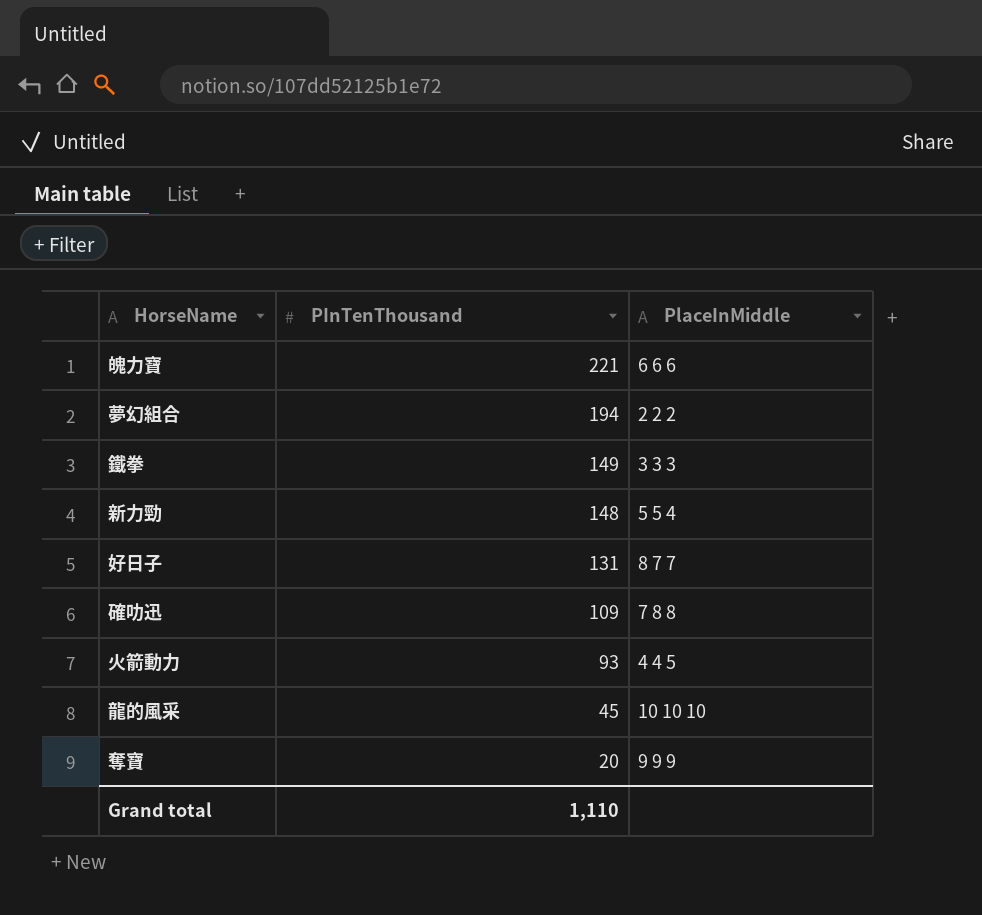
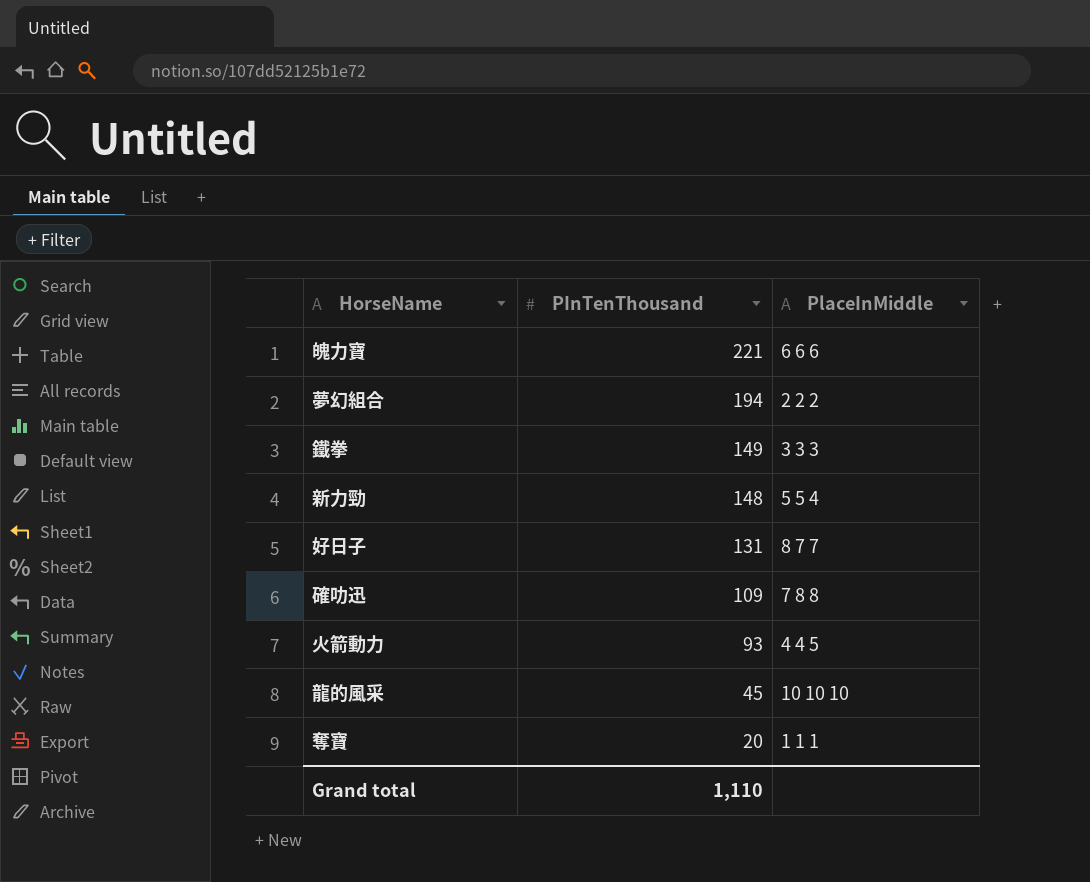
奪寶 | PlaceInMiddle: 9 9 9 -> 1 1 1

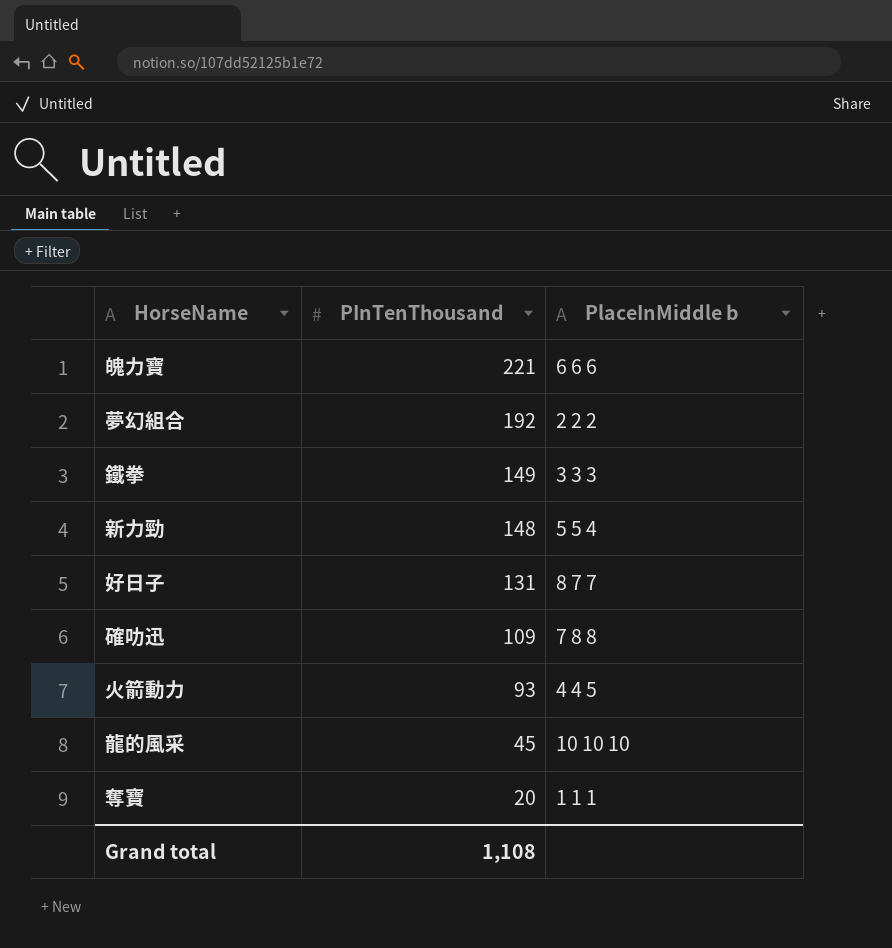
column name: PlaceInMiddle -> PlaceInMiddle b
夢幻組合 | PInTenThousand: 194 -> 192
Grand total | PInTenThousand: 1,110 -> 1,108

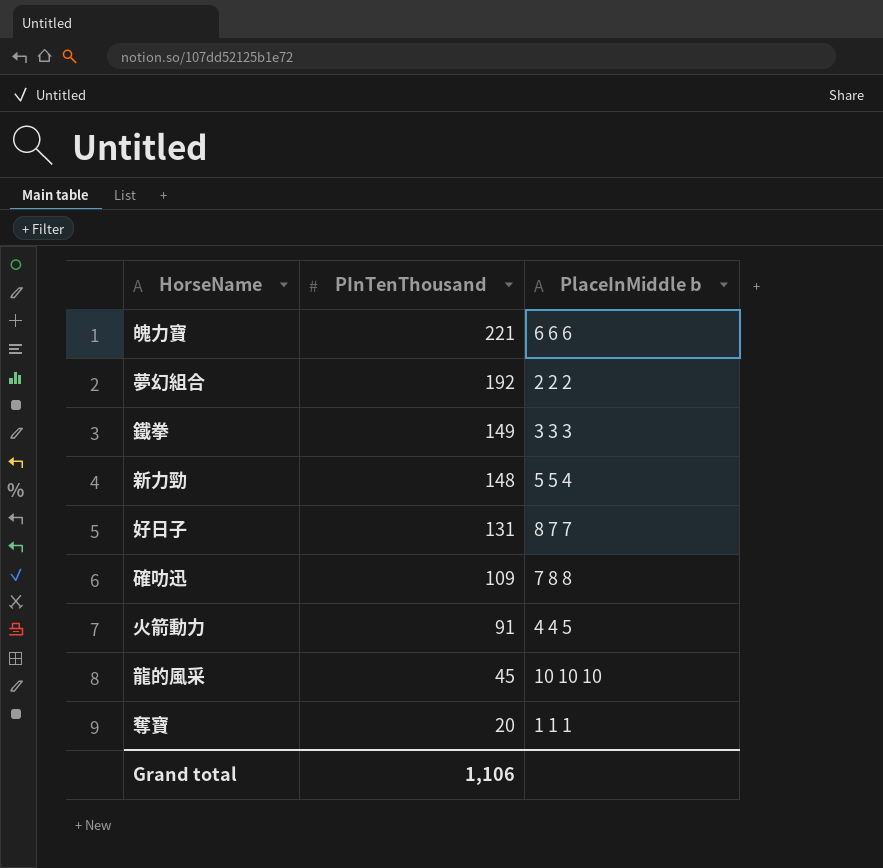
火箭動力 | PInTenThousand: 93 -> 91
Grand total | PInTenThousand: 1,108 -> 1,106

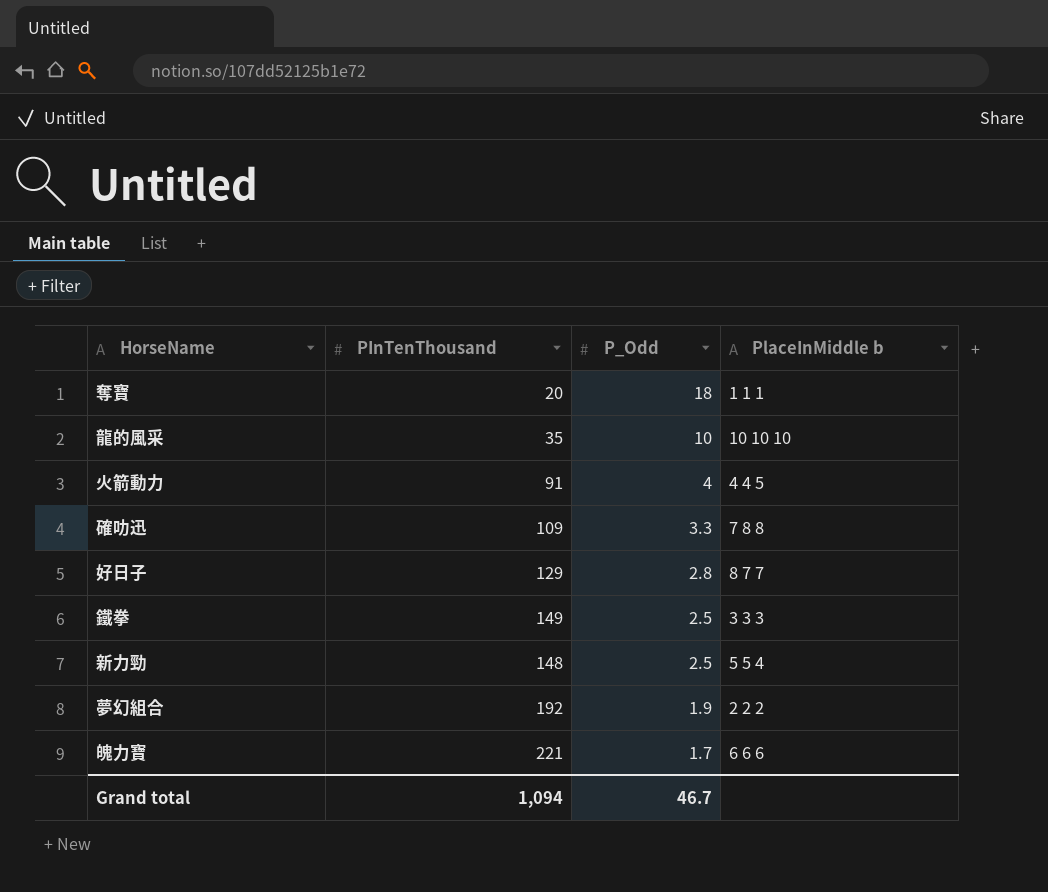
row order: PInTenThousand descending -> P_Odd descending
column P_Odd | position: none -> 3
龍的風采 | PInTenThousand: 45 -> 35
好日子 | PInTenThousand: 131 -> 129
Grand total | PInTenThousand: 1,106 -> 1,094

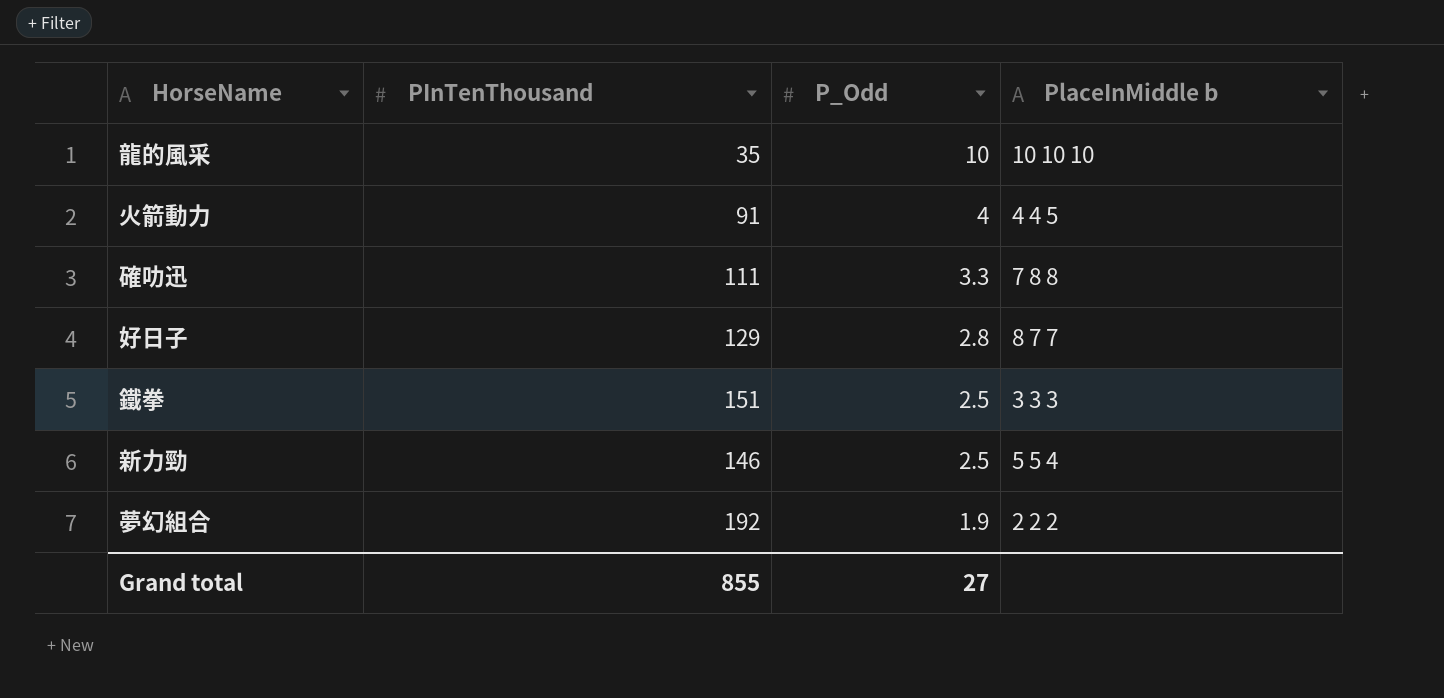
row 奪寶: 20 | 18 | 1 1 1 -> none
row 魄力寶: 221 | 1.7 | 6 6 6 -> none
確叻迅 | PInTenThousand: 109 -> 111
鐵拳 | PInTenThousand: 149 -> 151
新力勁 | PInTenThousand: 148 -> 146
Grand total | PInTenThousand: 1,094 -> 855
Grand total | P_Odd: 46.7 -> 27

